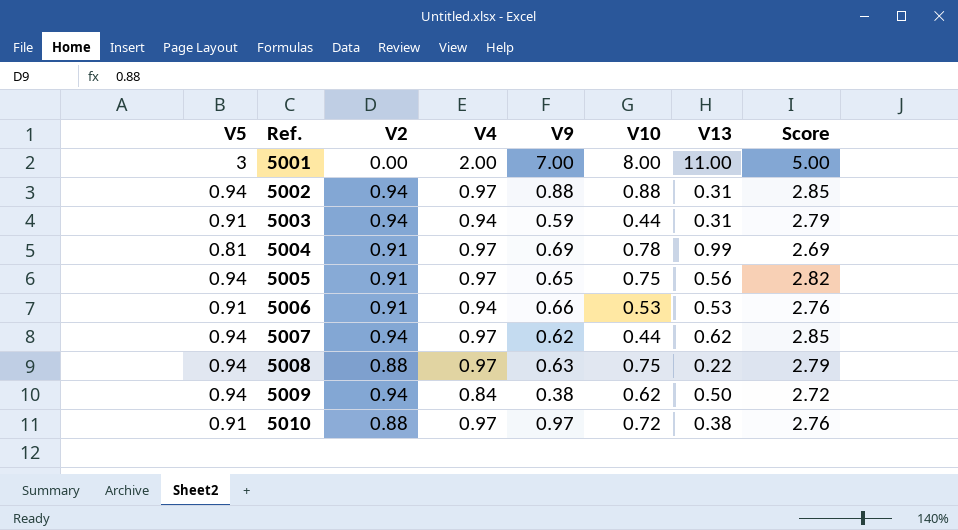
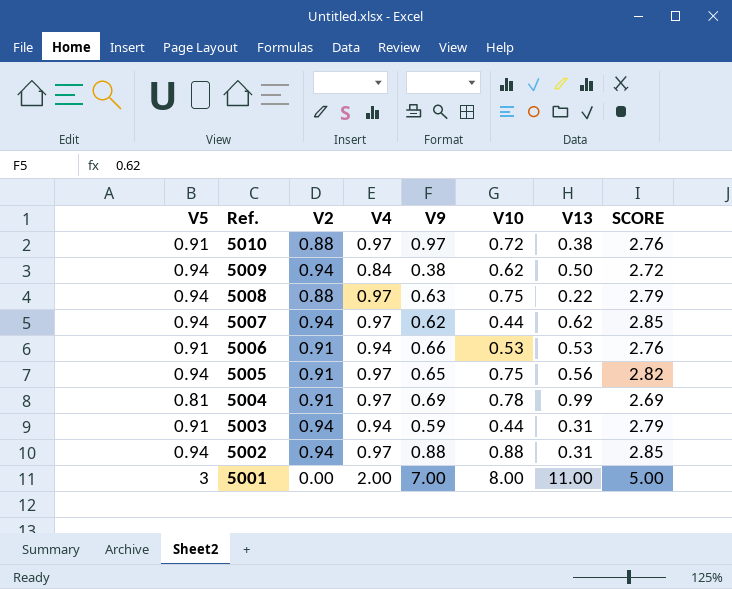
row order: Ref. ascending -> Ref. descending
column name: Score -> SCORE

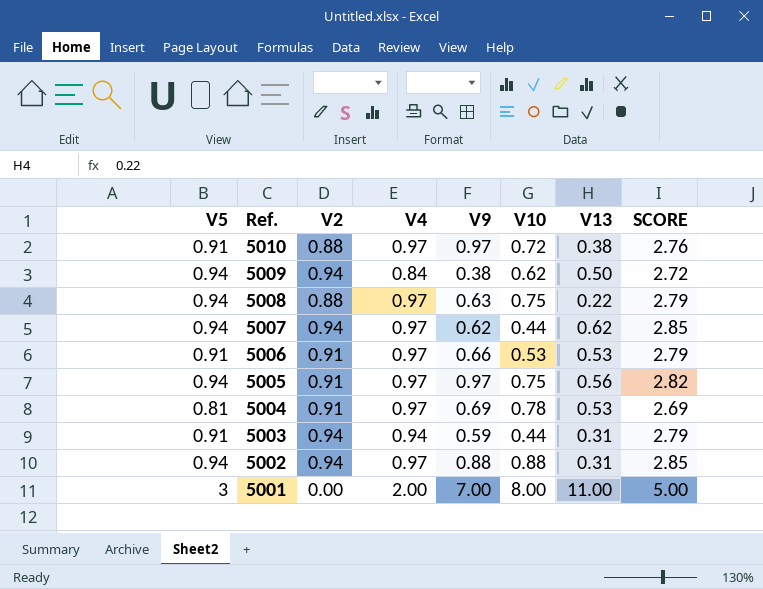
5006 | V4: 0.94 -> 0.97
5006 | SCORE: 2.76 -> 2.79
5005 | V9: 0.65 -> 0.97
5004 | V13: 0.99 -> 0.53

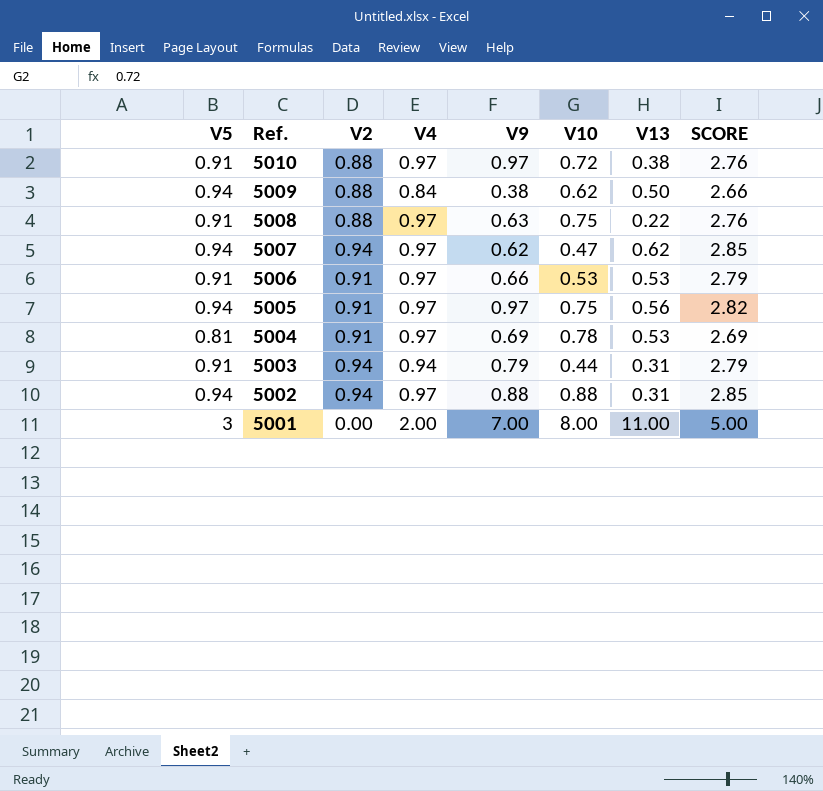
5009 | V2: 0.94 -> 0.88
5009 | SCORE: 2.72 -> 2.66
5008 | V5: 0.94 -> 0.91
5008 | SCORE: 2.79 -> 2.76
5007 | V10: 0.44 -> 0.47
5003 | V9: 0.59 -> 0.79

